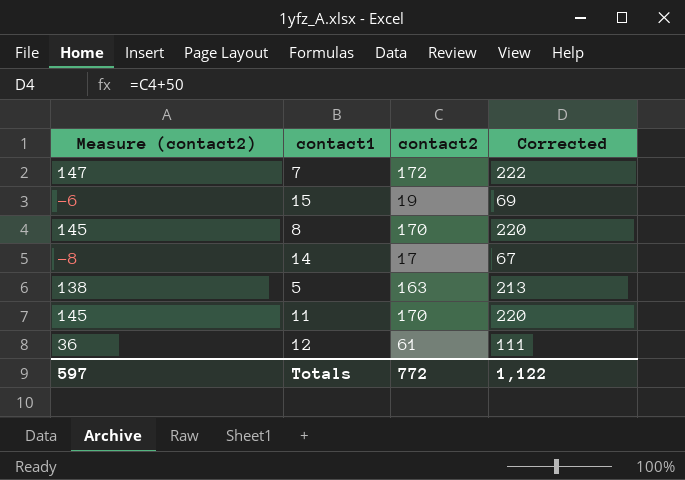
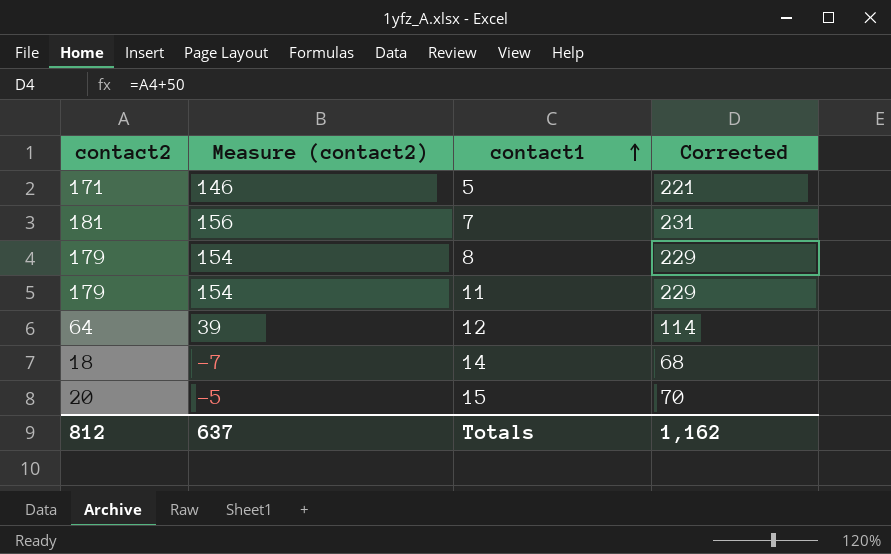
row order: none -> contact1 ascending
column contact2 | position: 3 -> 1
5 | contact2: 163 -> 171
5 | Measure (contact2): 138 -> 146
5 | Corrected: 213 -> 221
7 | contact2: 172 -> 181
7 | Measure (contact2): 147 -> 156
7 | Corrected: 222 -> 231
8 | contact2: 170 -> 179
8 | Measure (contact2): 145 -> 154
8 | Corrected: 220 -> 229
11 | contact2: 170 -> 179
11 | Measure (contact2): 145 -> 154
11 | Corrected: 220 -> 229
12 | contact2: 61 -> 64
12 | Measure (contact2): 36 -> 39
12 | Corrected: 111 -> 114
14 | contact2: 17 -> 18
14 | Measure (contact2): -8 -> -7
14 | Corrected: 67 -> 68
15 | contact2: 19 -> 20
15 | Measure (contact2): -6 -> -5
15 | Corrected: 69 -> 70
Totals | contact2: 772 -> 812
Totals | Measure (contact2): 597 -> 637
Totals | Corrected: 1,122 -> 1,162

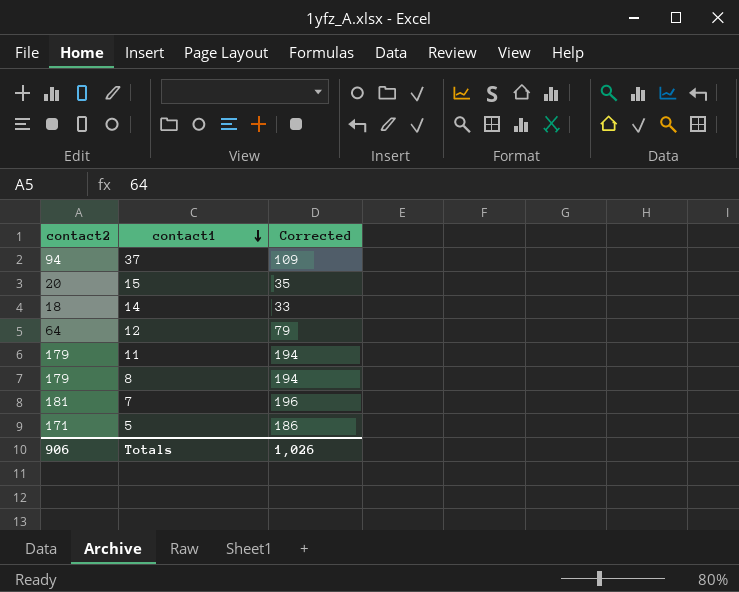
row order: contact1 ascending -> contact1 descending
column Measure (contact2) | formula: [contact2] - 25 -> none
column Corrected | formula: [contact2] + 50 -> [contact2] + 15
row 37: none -> 94 | 109
Totals | contact2: 812 -> 906
Totals | Corrected: 1,162 -> 1,026

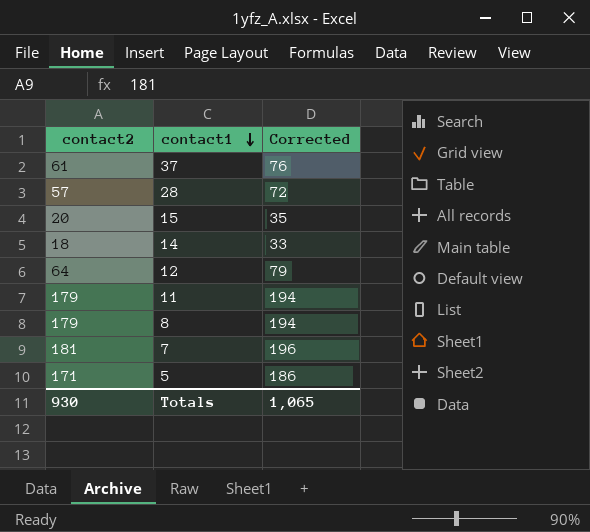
37 | contact2: 94 -> 61
37 | Corrected: 109 -> 76
row 28: none -> 57 | 72
Totals | contact2: 906 -> 930
Totals | Corrected: 1,026 -> 1,065

